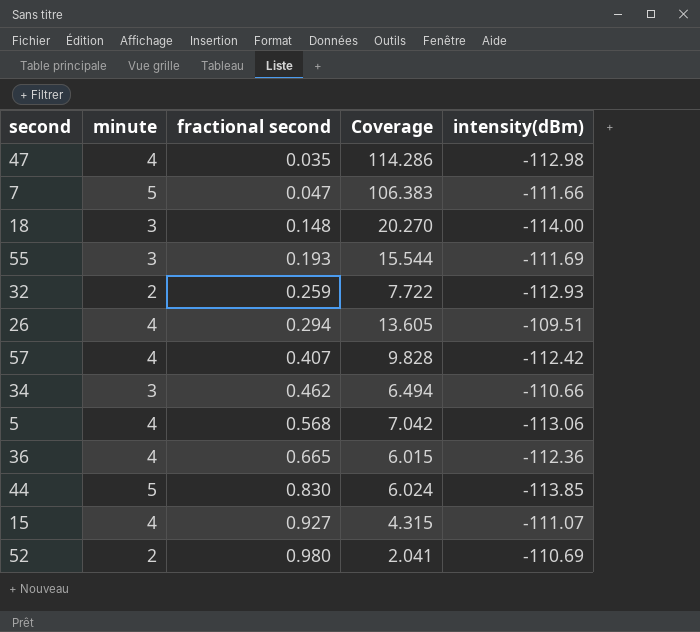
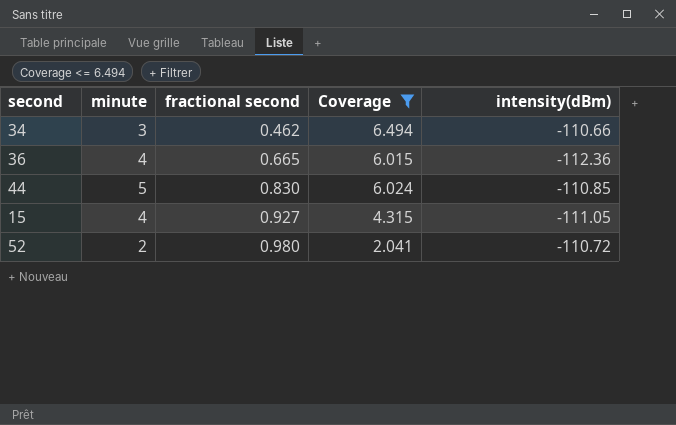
filter: none -> Coverage <= 6.494
44 | intensity(dBm): -113.85 -> -110.85
15 | intensity(dBm): -111.07 -> -111.05
52 | intensity(dBm): -110.69 -> -110.72

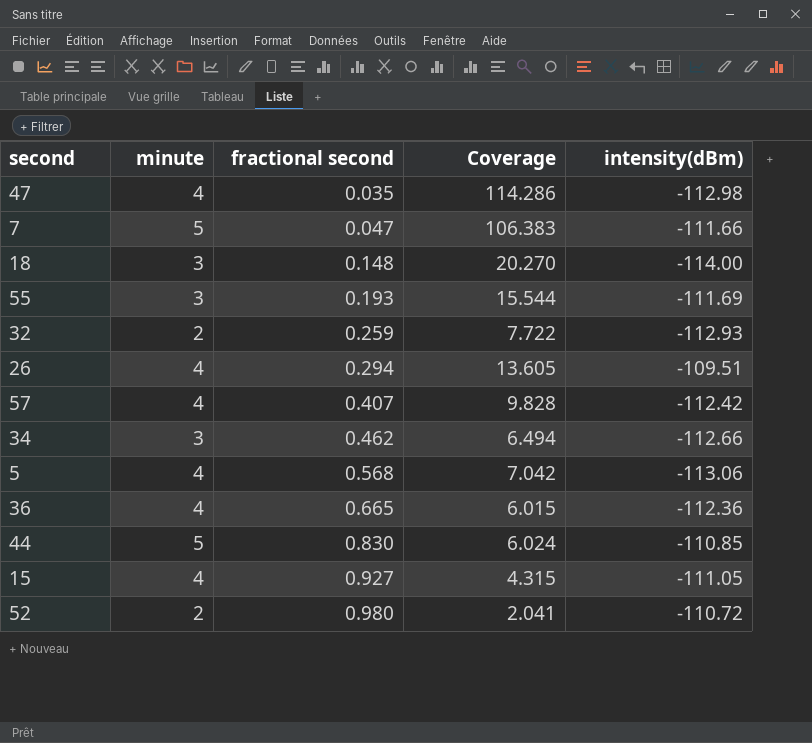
filter: Coverage <= 6.494 -> none
34 | intensity(dBm): -110.66 -> -112.66

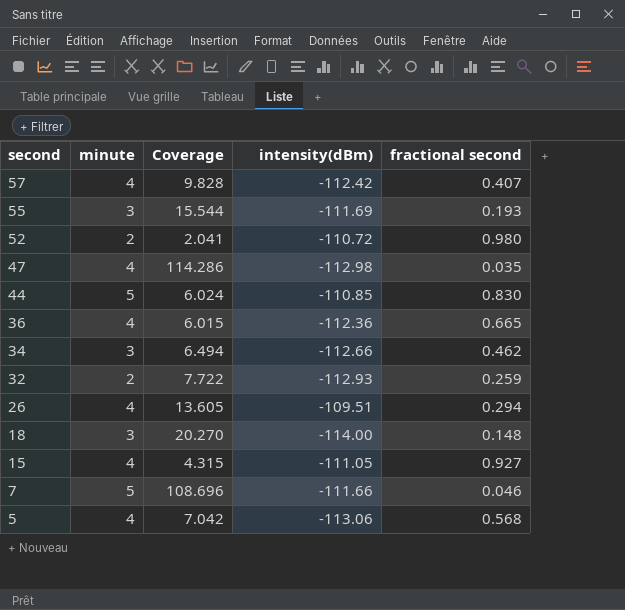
row order: fractional second ascending -> second descending
column fractional second | position: 3 -> 5
7 | Coverage: 106.383 -> 108.696
7 | fractional second: 0.047 -> 0.046

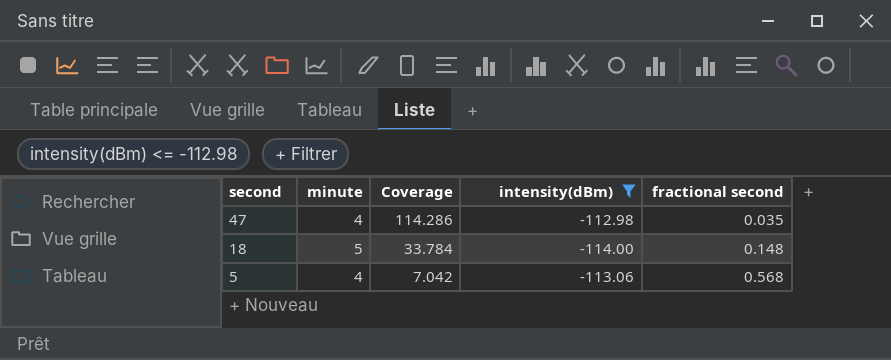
filter: none -> intensity(dBm) <= -112.98
18 | minute: 3 -> 5
18 | Coverage: 20.270 -> 33.784

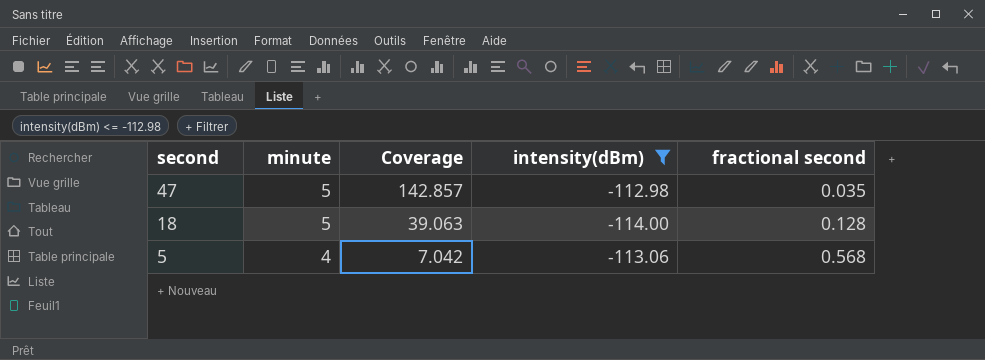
47 | minute: 4 -> 5
47 | Coverage: 114.286 -> 142.857
18 | Coverage: 33.784 -> 39.063
18 | fractional second: 0.148 -> 0.128

